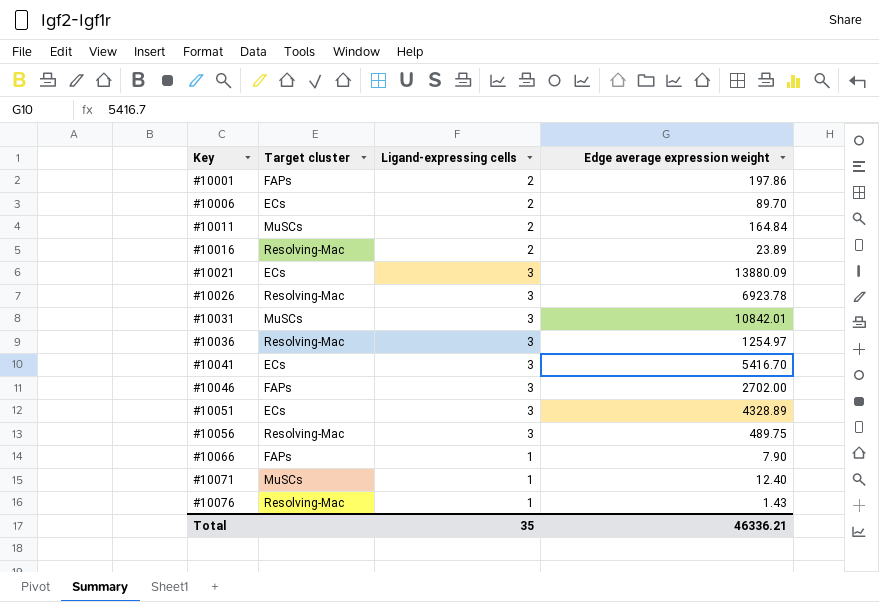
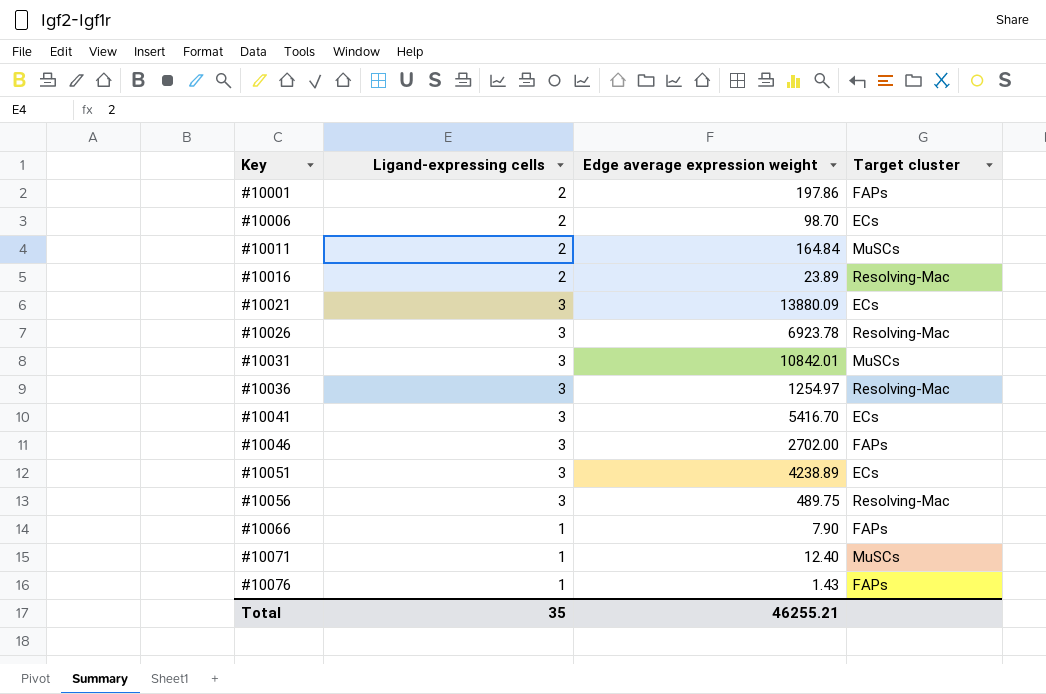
column Target cluster | position: 2 -> 4
#10006 | Edge average expression weight: 89.70 -> 98.70
#10051 | Edge average expression weight: 4328.89 -> 4238.89
#10076 | Target cluster: Resolving-Mac -> FAPs
Total | Edge average expression weight: 46336.21 -> 46255.21

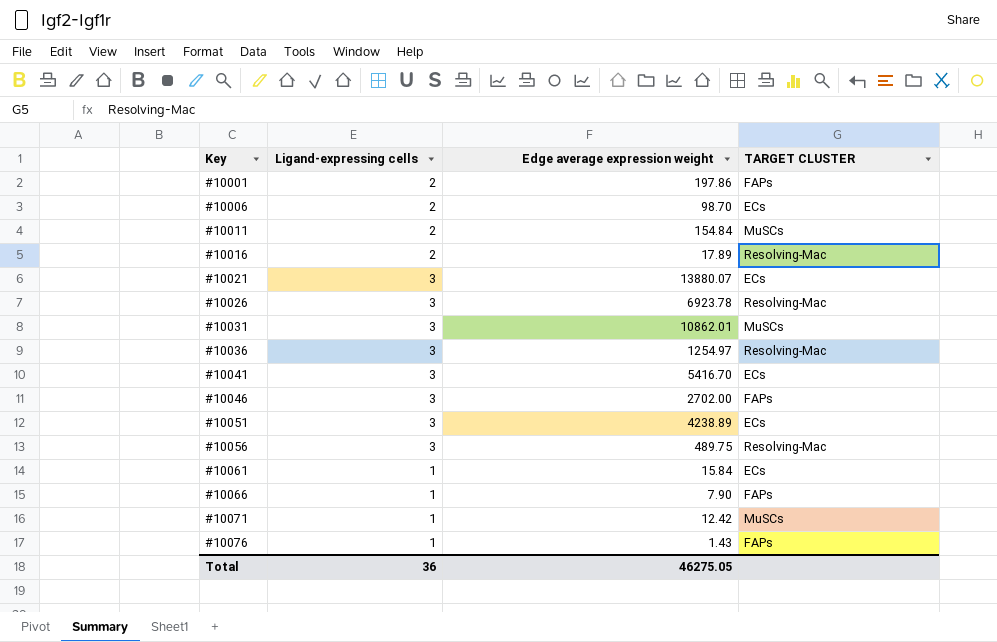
column name: Target cluster -> TARGET CLUSTER
#10011 | Edge average expression weight: 164.84 -> 154.84
#10016 | Edge average expression weight: 23.89 -> 17.89
#10021 | Edge average expression weight: 13880.09 -> 13880.07
#10031 | Edge average expression weight: 10842.01 -> 10862.01
row #10061: none -> 1 | 15.84 | ECs
#10071 | Edge average expression weight: 12.40 -> 12.42
Total | Ligand-expressing cells: 35 -> 36
Total | Edge average expression weight: 46255.21 -> 46275.05

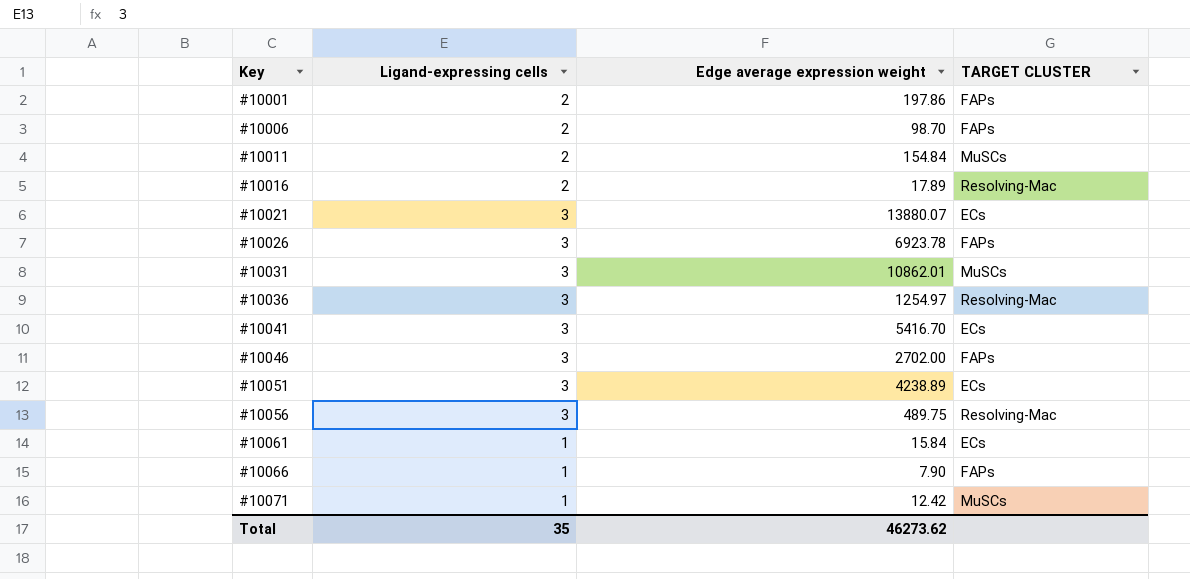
row #10076: 1 | 1.43 | FAPs -> none
#10006 | TARGET CLUSTER: ECs -> FAPs
#10026 | TARGET CLUSTER: Resolving-Mac -> FAPs
Total | Ligand-expressing cells: 36 -> 35
Total | Edge average expression weight: 46275.05 -> 46273.62

